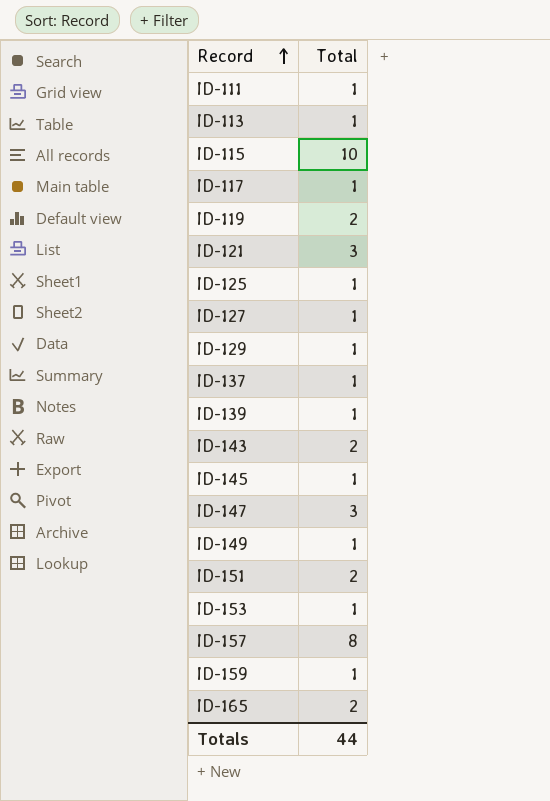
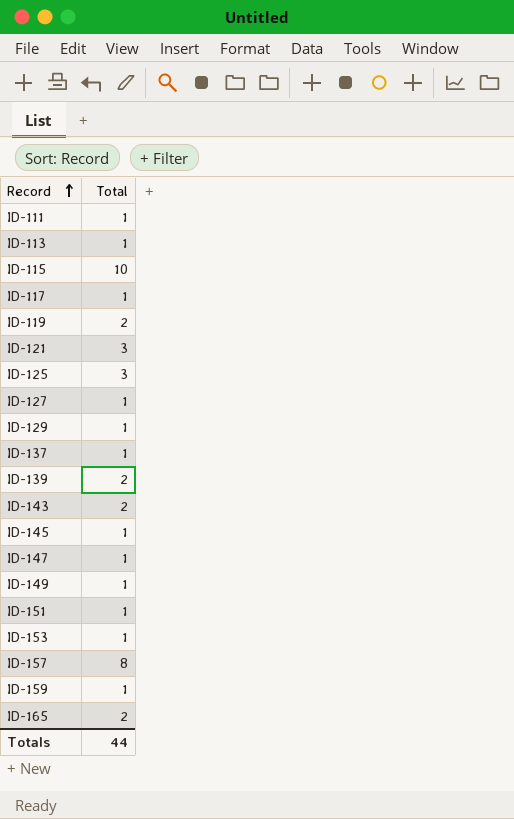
ID-125 | Total: 1 -> 3
ID-139 | Total: 1 -> 2
ID-147 | Total: 3 -> 1
ID-151 | Total: 2 -> 1

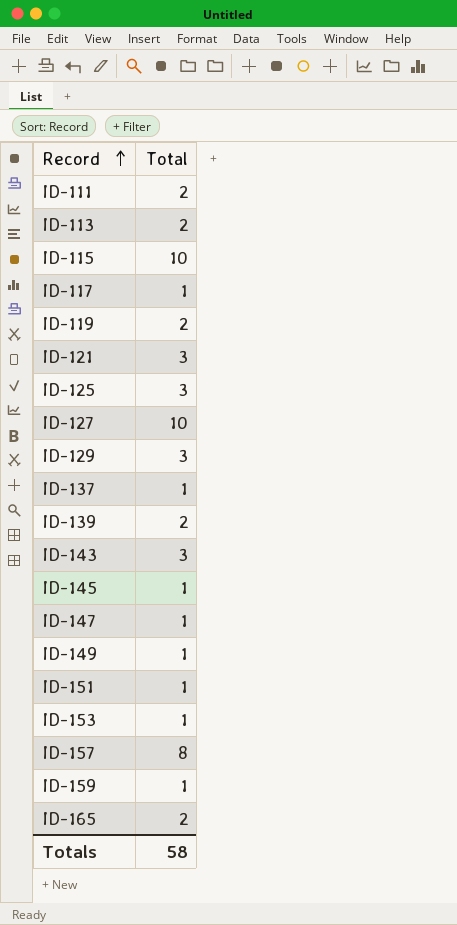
ID-111 | Total: 1 -> 2
ID-113 | Total: 1 -> 2
ID-127 | Total: 1 -> 10
ID-129 | Total: 1 -> 3
ID-143 | Total: 2 -> 3
Totals | Total: 44 -> 58

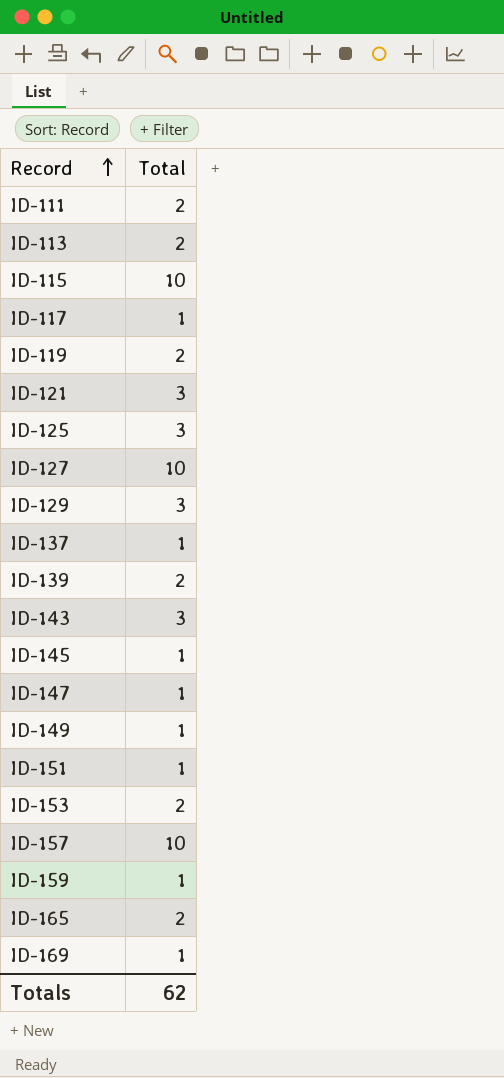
ID-153 | Total: 1 -> 2
ID-157 | Total: 8 -> 10
row ID-169: none -> 1
Totals | Total: 58 -> 62

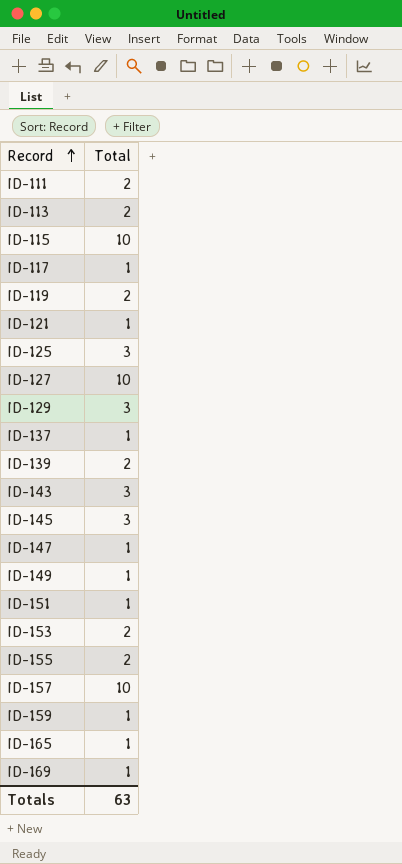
ID-121 | Total: 3 -> 1
ID-145 | Total: 1 -> 3
row ID-155: none -> 2
ID-165 | Total: 2 -> 1
Totals | Total: 62 -> 63

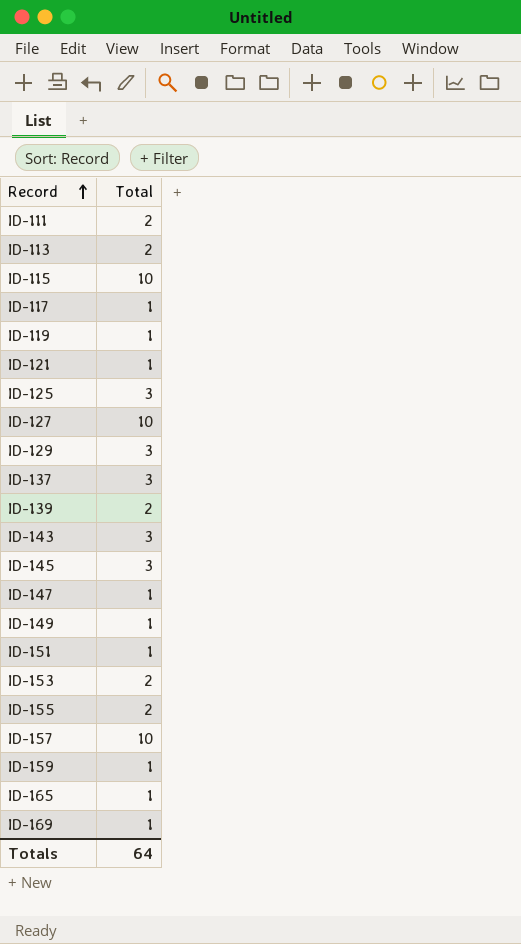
ID-119 | Total: 2 -> 1
ID-137 | Total: 1 -> 3
Totals | Total: 63 -> 64

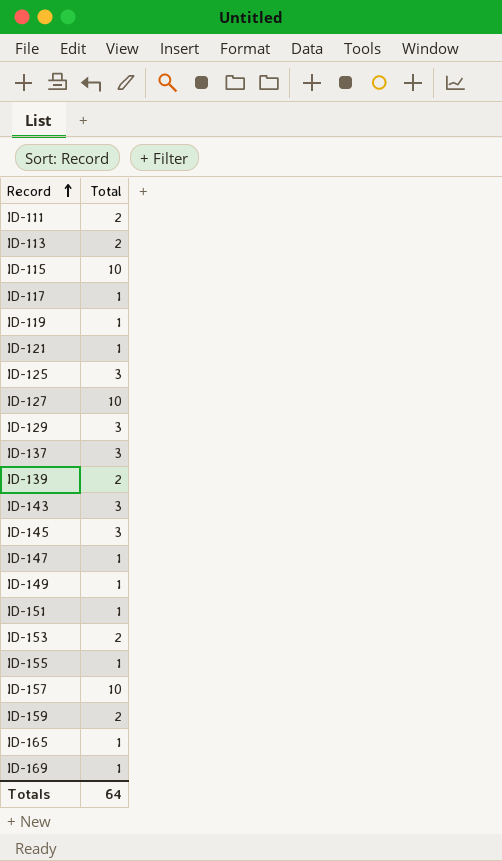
ID-155 | Total: 2 -> 1
ID-159 | Total: 1 -> 2

